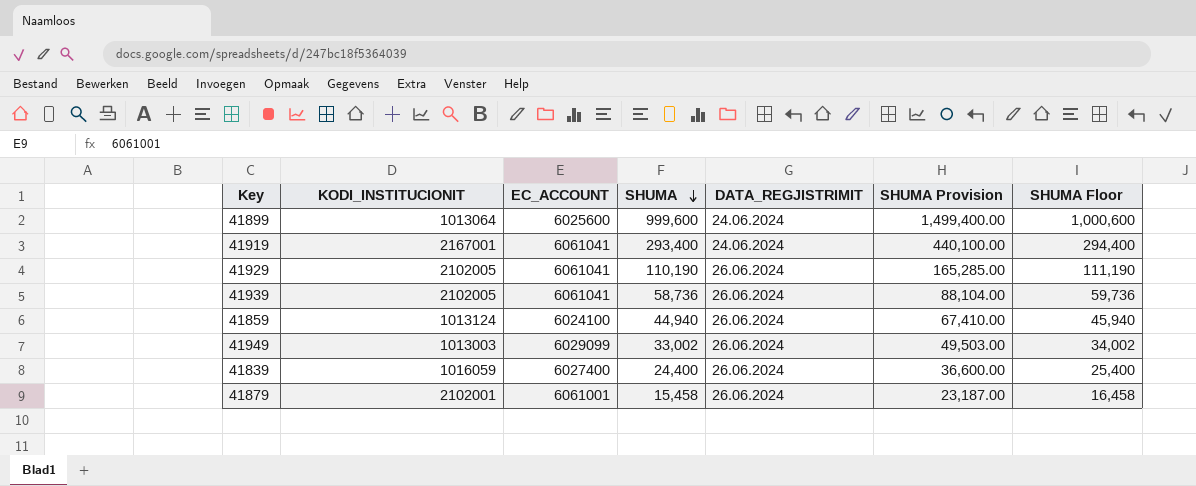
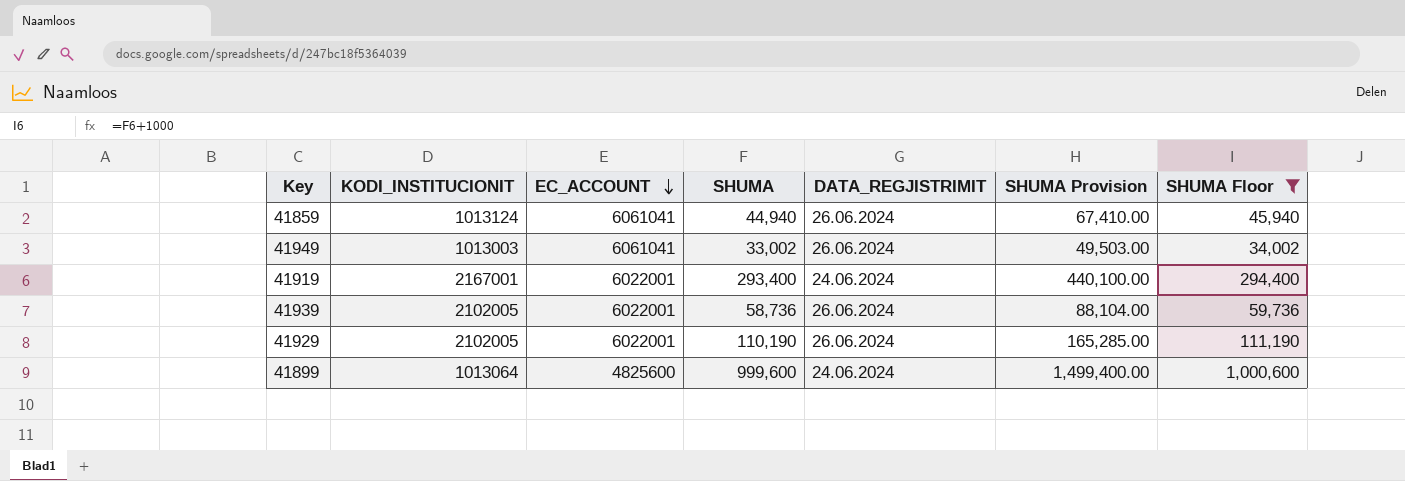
filter: none -> SHUMA Floor >= 34,002
row order: SHUMA descending -> EC_ACCOUNT descending
41859 | EC_ACCOUNT: 6024100 -> 6061041
41949 | EC_ACCOUNT: 6029099 -> 6061041
41919 | EC_ACCOUNT: 6061041 -> 6022001
41939 | EC_ACCOUNT: 6061041 -> 6022001
41929 | EC_ACCOUNT: 6061041 -> 6022001
41899 | EC_ACCOUNT: 6025600 -> 4825600

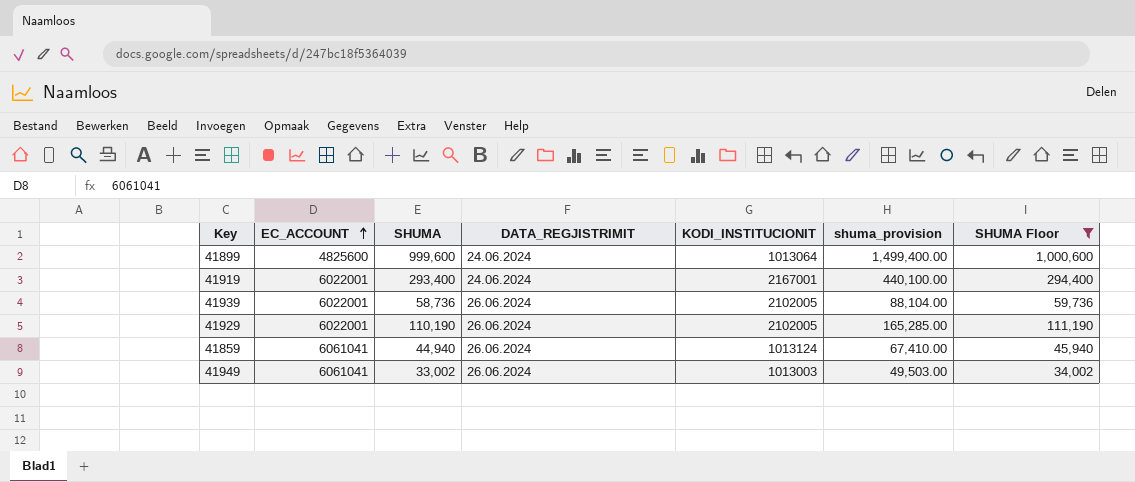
row order: EC_ACCOUNT descending -> EC_ACCOUNT ascending
column KODI_INSTITUCIONIT | position: 2 -> 5
column name: SHUMA Provision -> shuma_provision

